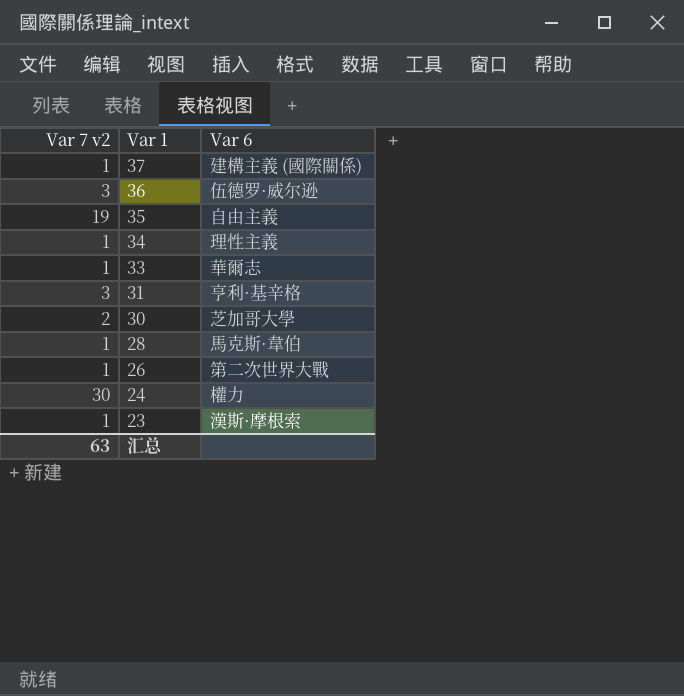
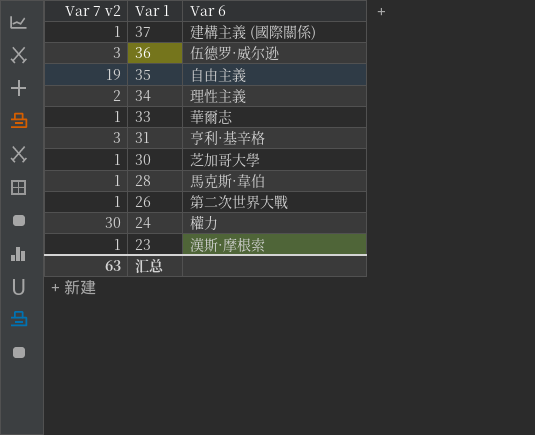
34 | Var 7 v2: 1 -> 2
30 | Var 7 v2: 2 -> 1

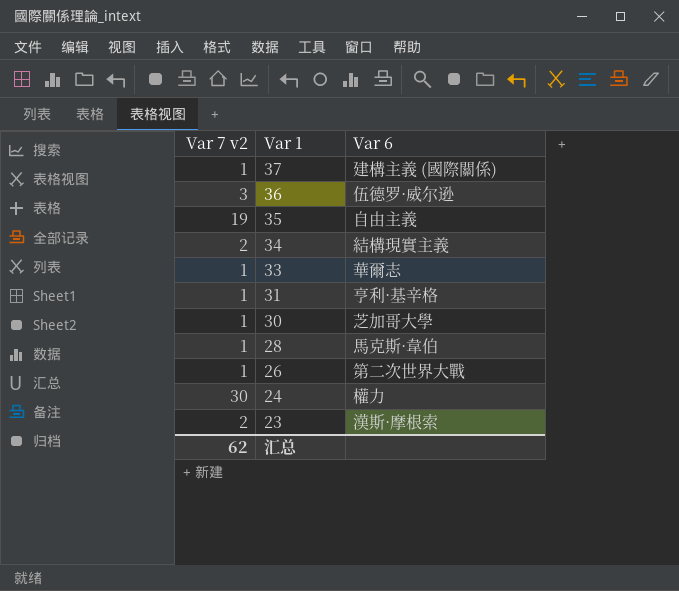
34 | Var 6: 理性主義 -> 結構現實主義
31 | Var 7 v2: 3 -> 1
23 | Var 7 v2: 1 -> 2
汇总 | Var 7 v2: 63 -> 62

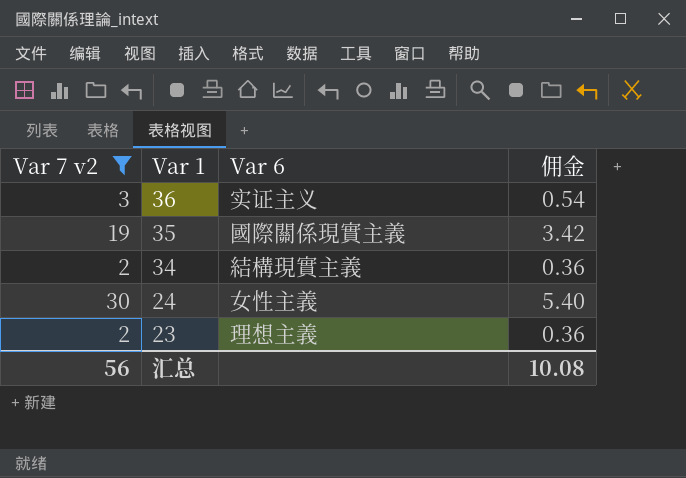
filter: none -> Var 7 v2 != 1
column 佣金 | formula: none -> [Var 7 v2] * 0.18
36 | Var 6: 伍德罗·威尔逊 -> 实证主义
35 | Var 6: 自由主義 -> 國際關係現實主義
24 | Var 6: 權力 -> 女性主義
23 | Var 6: 漢斯·摩根索 -> 理想主義
汇总 | Var 7 v2: 62 -> 56

